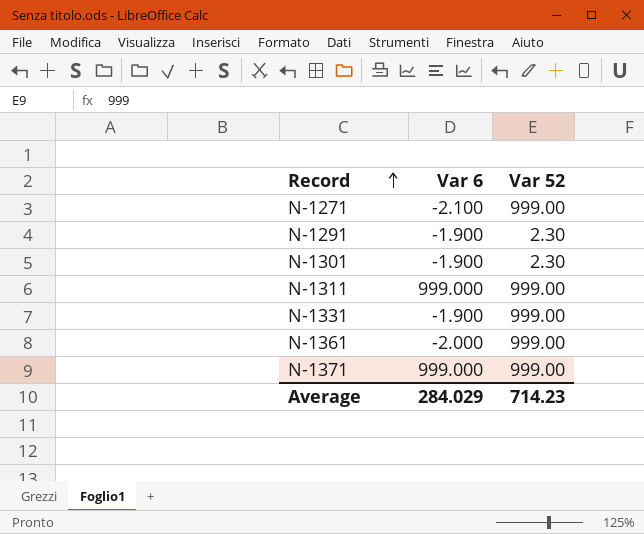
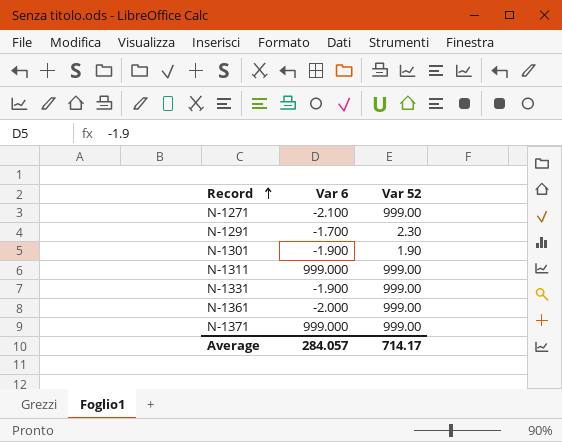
N-1291 | Var 6: -1.900 -> -1.700
N-1301 | Var 52: 2.30 -> 1.90
Average | Var 6: 284.029 -> 284.057
Average | Var 52: 714.23 -> 714.17

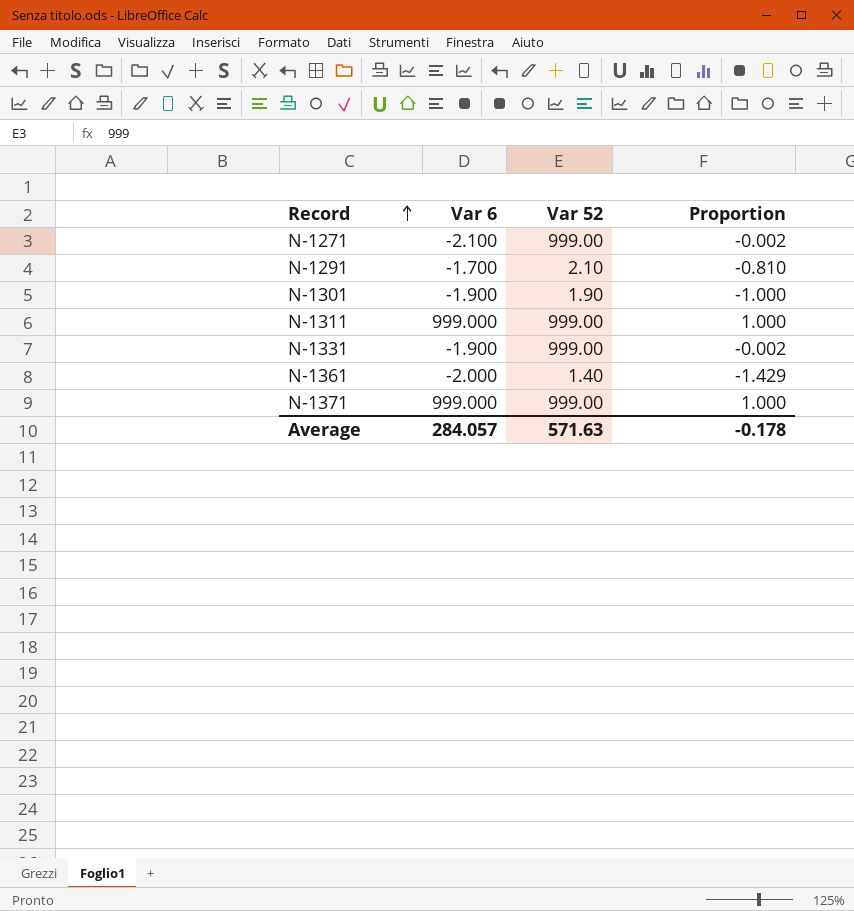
column Proportion | formula: none -> [Var 6] / [Var 52]
N-1291 | Var 52: 2.30 -> 2.10
N-1361 | Var 52: 999.00 -> 1.40
Average | Var 52: 714.17 -> 571.63

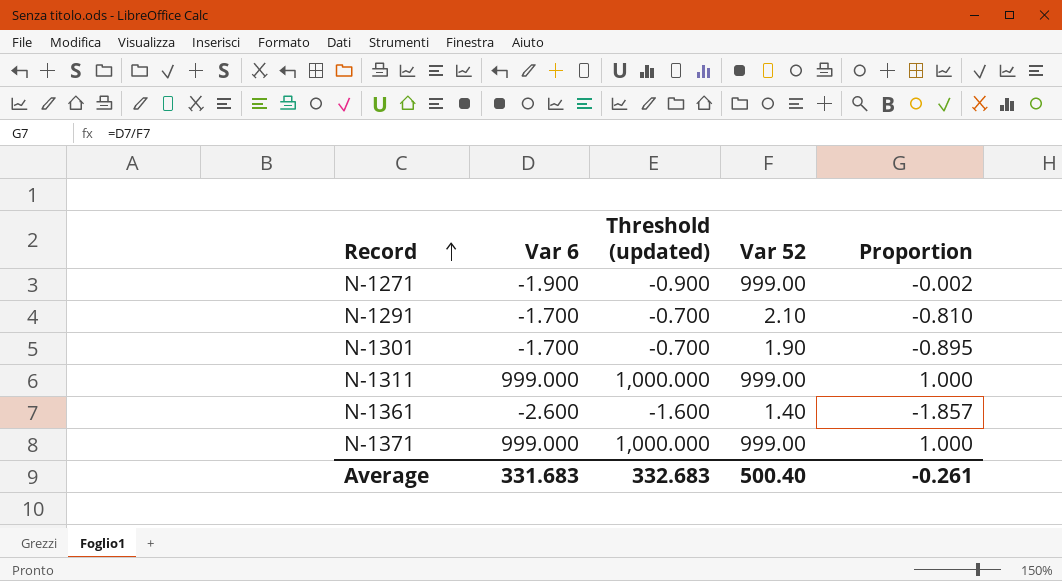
column Threshold (updated) | formula: none -> [Var 6] + 1
row N-1331: -1.900 | 999.00 | -0.002 -> none
N-1271 | Var 6: -2.100 -> -1.900
N-1301 | Var 6: -1.900 -> -1.700
N-1301 | Proportion: -1.000 -> -0.895
N-1361 | Var 6: -2.000 -> -2.600
N-1361 | Proportion: -1.429 -> -1.857
Average | Var 6: 284.057 -> 331.683
Average | Var 52: 571.63 -> 500.40
Average | Proportion: -0.178 -> -0.261

